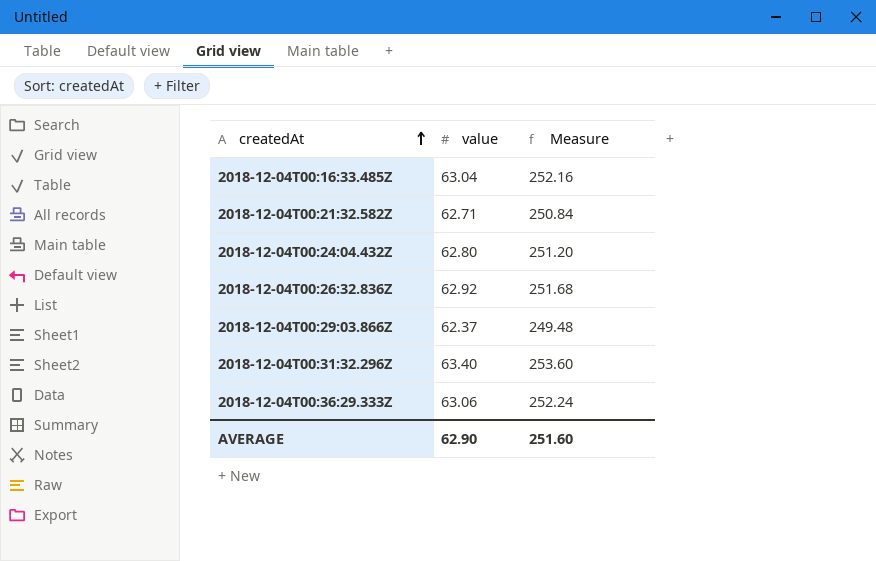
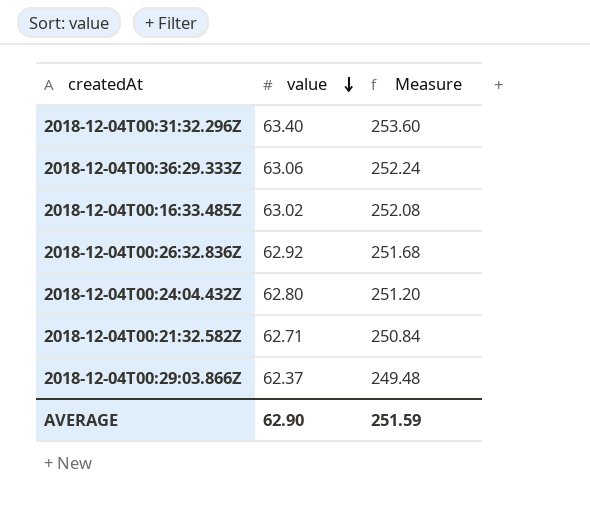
row order: createdAt ascending -> value descending
2018-12-04T00:16:33.485Z | value: 63.04 -> 63.02
2018-12-04T00:16:33.485Z | Measure: 252.16 -> 252.08
AVERAGE | Measure: 251.60 -> 251.59

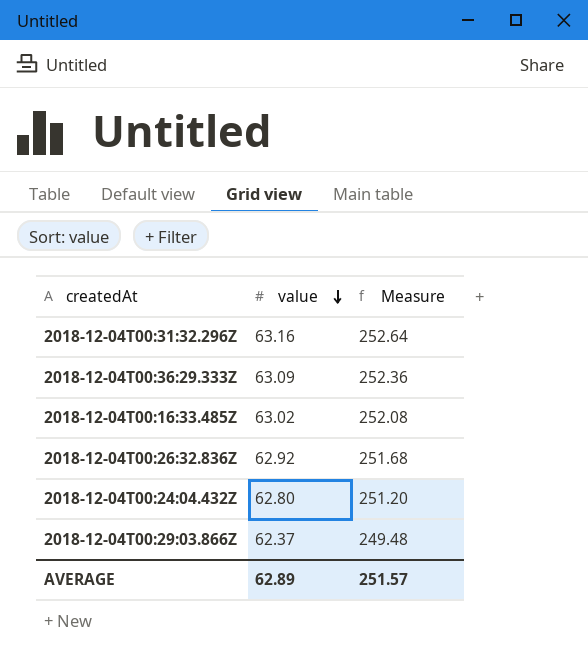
row 2018-12-04T00:21:32.582Z: 62.71 | 250.84 -> none
2018-12-04T00:31:32.296Z | value: 63.40 -> 63.16
2018-12-04T00:31:32.296Z | Measure: 253.60 -> 252.64
2018-12-04T00:36:29.333Z | value: 63.06 -> 63.09
2018-12-04T00:36:29.333Z | Measure: 252.24 -> 252.36
AVERAGE | value: 62.90 -> 62.89
AVERAGE | Measure: 251.59 -> 251.57

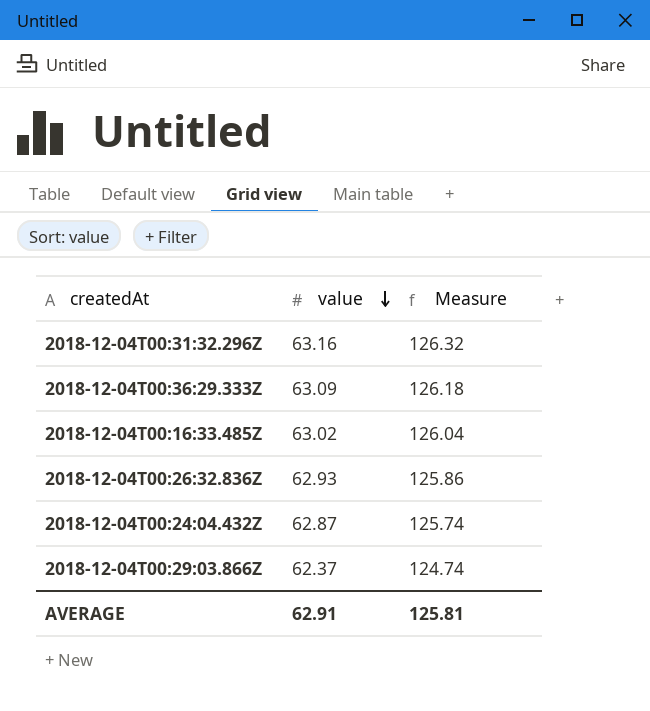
column Measure | formula: [value] * 4 -> [value] * 2
2018-12-04T00:26:32.836Z | value: 62.92 -> 62.93
2018-12-04T00:24:04.432Z | value: 62.80 -> 62.87
AVERAGE | value: 62.89 -> 62.91
AVERAGE | Measure: 251.57 -> 125.81

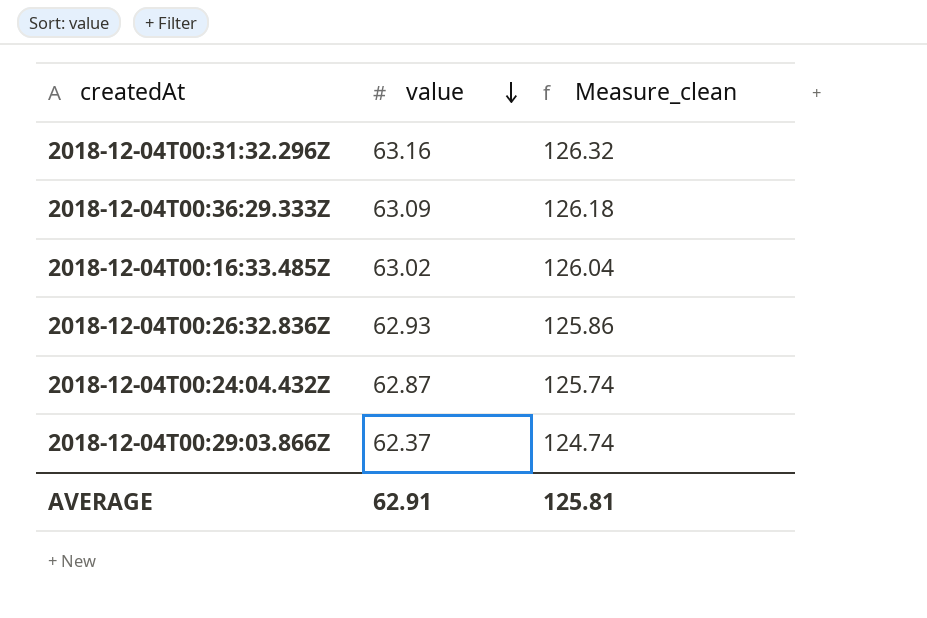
column name: Measure -> Measure_clean

